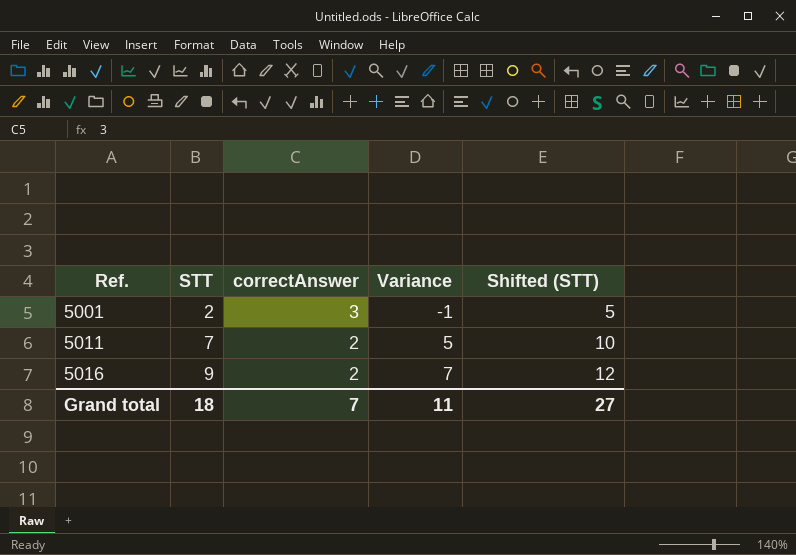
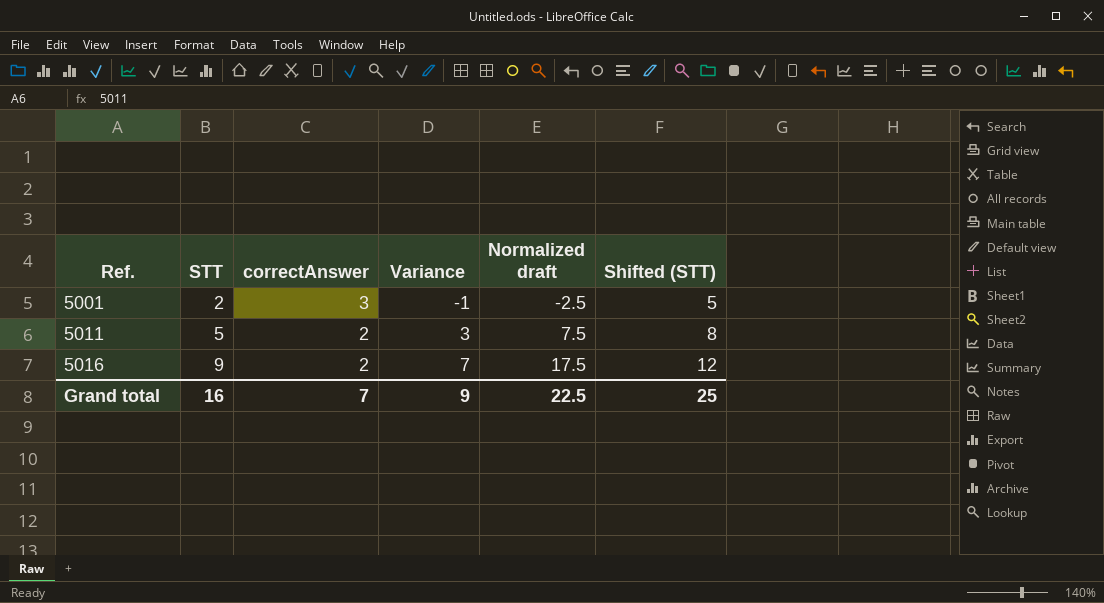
column Normalized draft | formula: none -> [Variance] * 2.5
5011 | STT: 7 -> 5
5011 | Variance: 5 -> 3
5011 | Shifted (STT): 10 -> 8
Grand total | STT: 18 -> 16
Grand total | Variance: 11 -> 9
Grand total | Shifted (STT): 27 -> 25

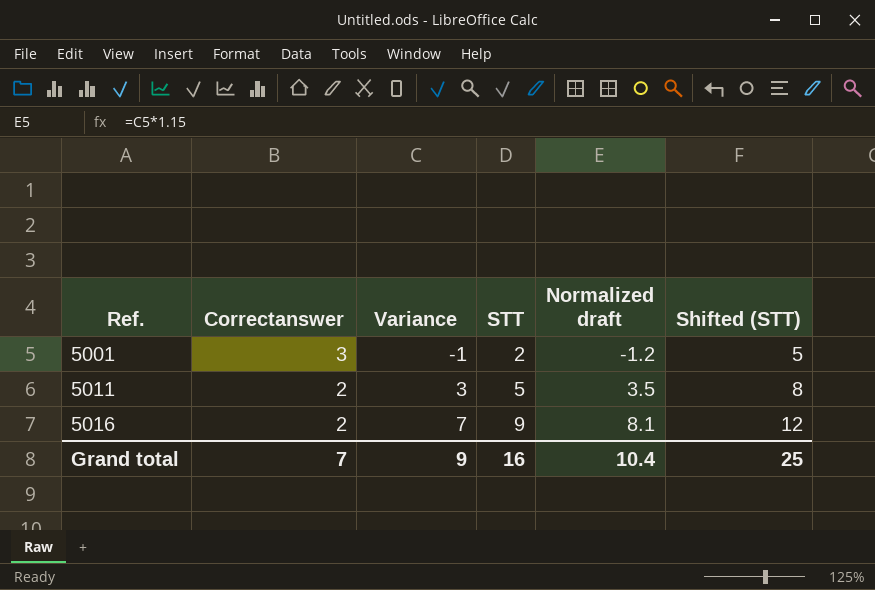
column name: correctAnswer -> Correctanswer
column STT | position: 2 -> 4
column Normalized draft | formula: [Variance] * 2.5 -> [Variance] * 1.15
Grand total | Normalized draft: 22.5 -> 10.4

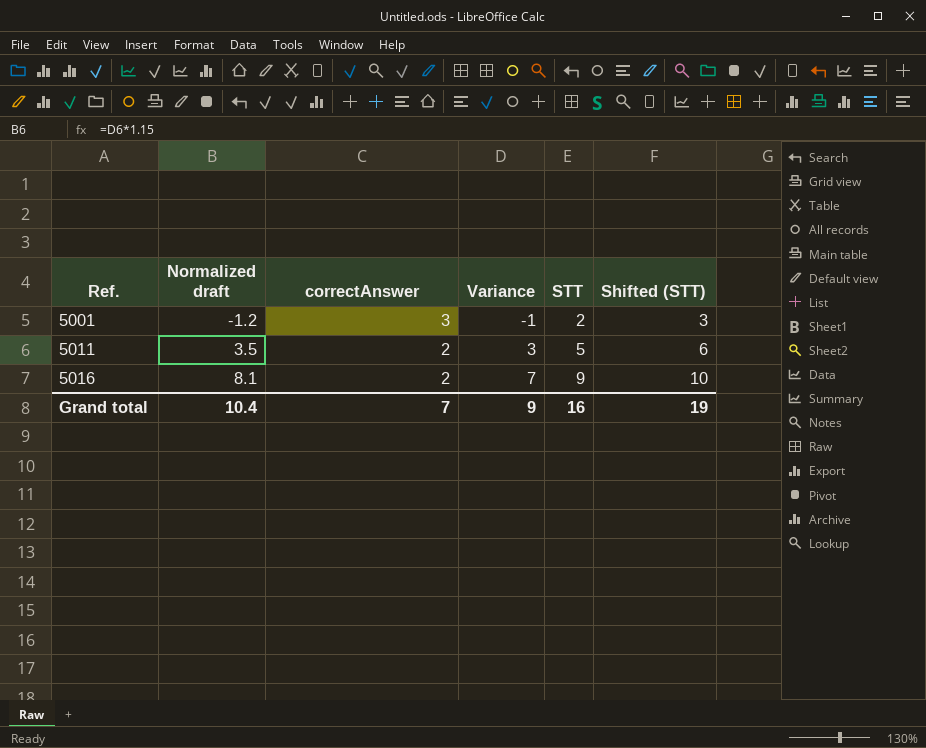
column Normalized draft | position: 5 -> 2
column name: Correctanswer -> correctAnswer
column Shifted (STT) | formula: [STT] + 3 -> [STT] + 1
Grand total | Shifted (STT): 25 -> 19

